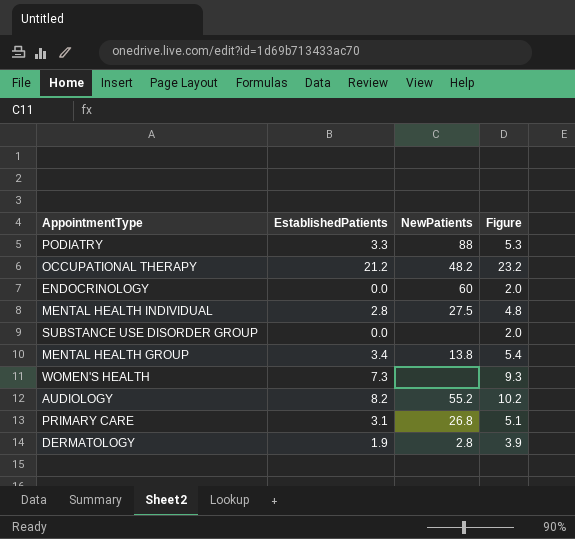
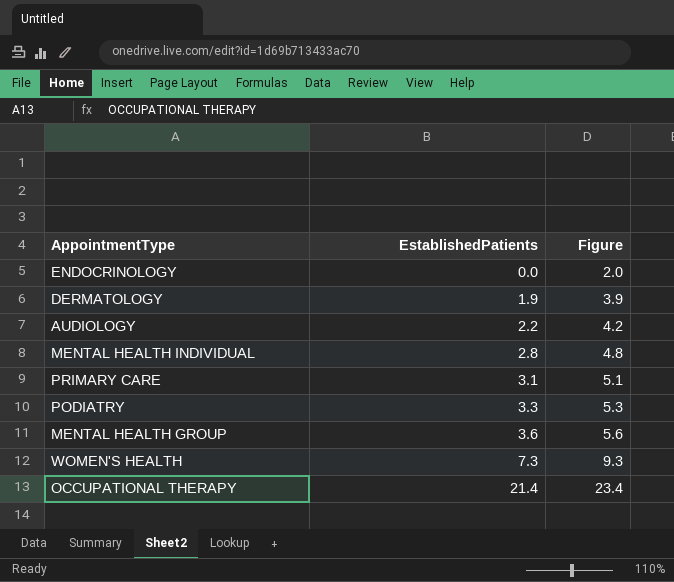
row order: none -> EstablishedPatients ascending
column NewPatients | position: 3 -> none
row SUBSTANCE USE DISORDER GROUP: 0.0 | none | 2.0 -> none
AUDIOLOGY | EstablishedPatients: 8.2 -> 2.2
AUDIOLOGY | Figure: 10.2 -> 4.2
MENTAL HEALTH GROUP | EstablishedPatients: 3.4 -> 3.6
MENTAL HEALTH GROUP | Figure: 5.4 -> 5.6
OCCUPATIONAL THERAPY | EstablishedPatients: 21.2 -> 21.4
OCCUPATIONAL THERAPY | Figure: 23.2 -> 23.4

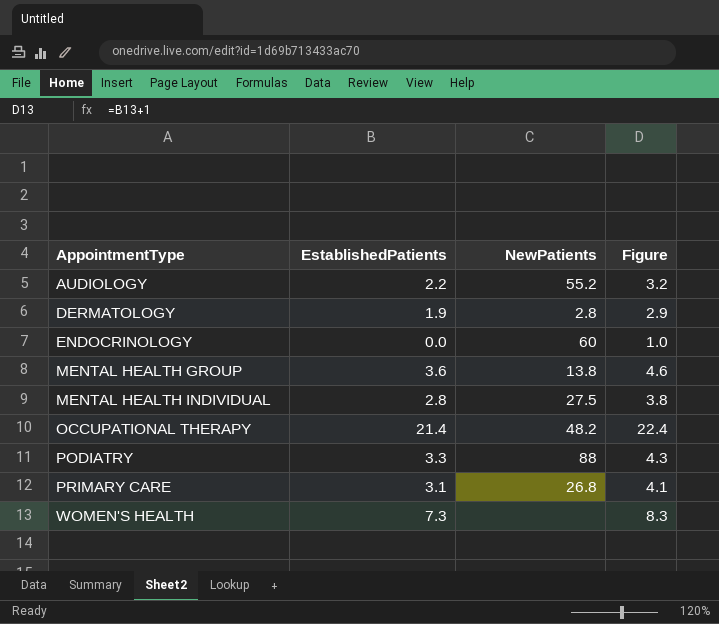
row order: EstablishedPatients ascending -> AppointmentType ascending
column NewPatients | position: none -> 3
column Figure | formula: [EstablishedPatients] + 2 -> [EstablishedPatients] + 1

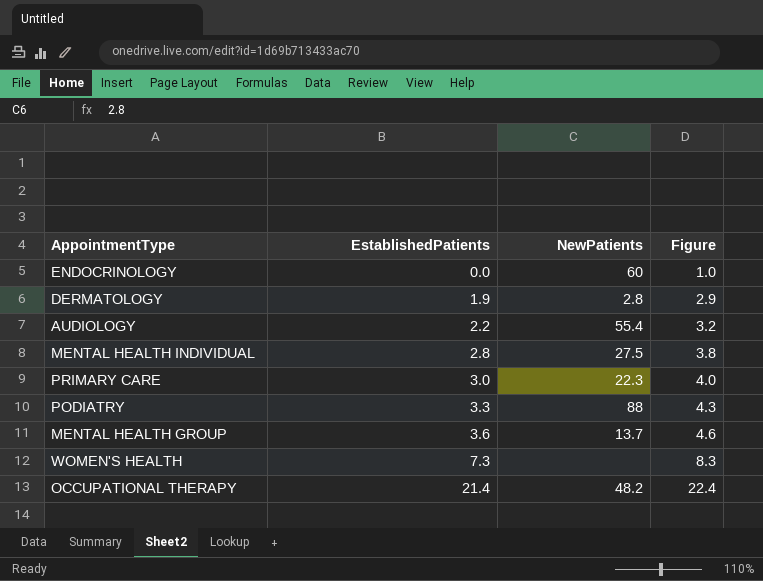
row order: AppointmentType ascending -> EstablishedPatients ascending
AUDIOLOGY | NewPatients: 55.2 -> 55.4
PRIMARY CARE | EstablishedPatients: 3.1 -> 3.0
PRIMARY CARE | NewPatients: 26.8 -> 22.3
PRIMARY CARE | Figure: 4.1 -> 4.0
MENTAL HEALTH GROUP | NewPatients: 13.8 -> 13.7

